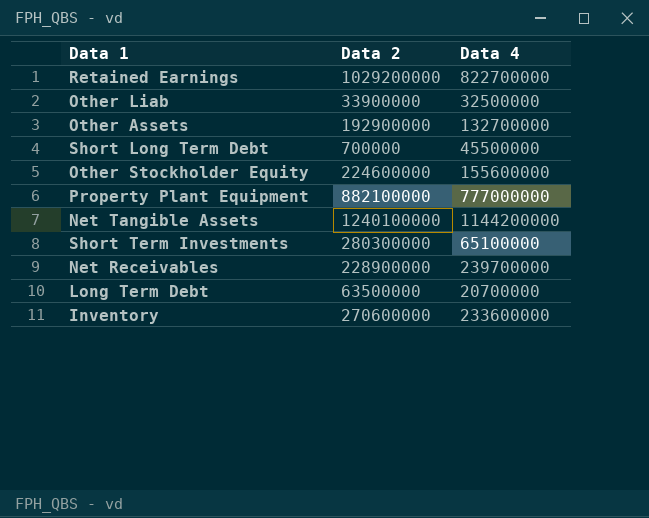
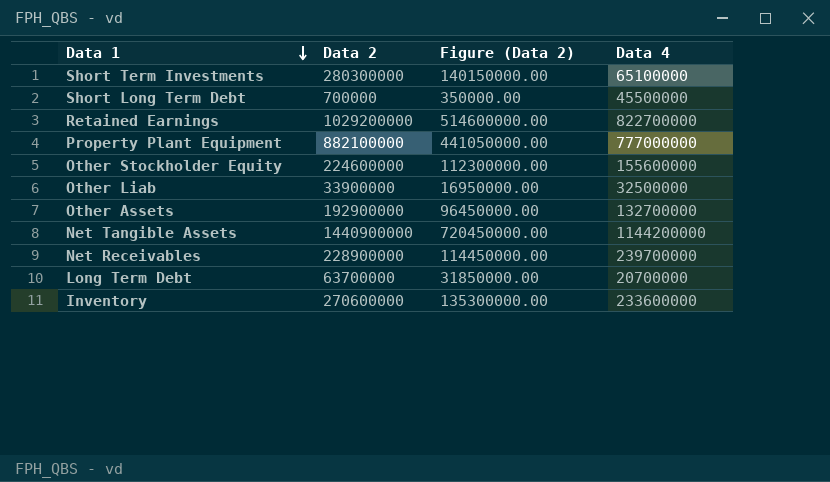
row order: none -> Data 1 descending
column Figure (Data 2) | formula: none -> [Data 2] * 0.5
Net Tangible Assets | Data 2: 1240100000 -> 1440900000
Long Term Debt | Data 2: 63500000 -> 63700000

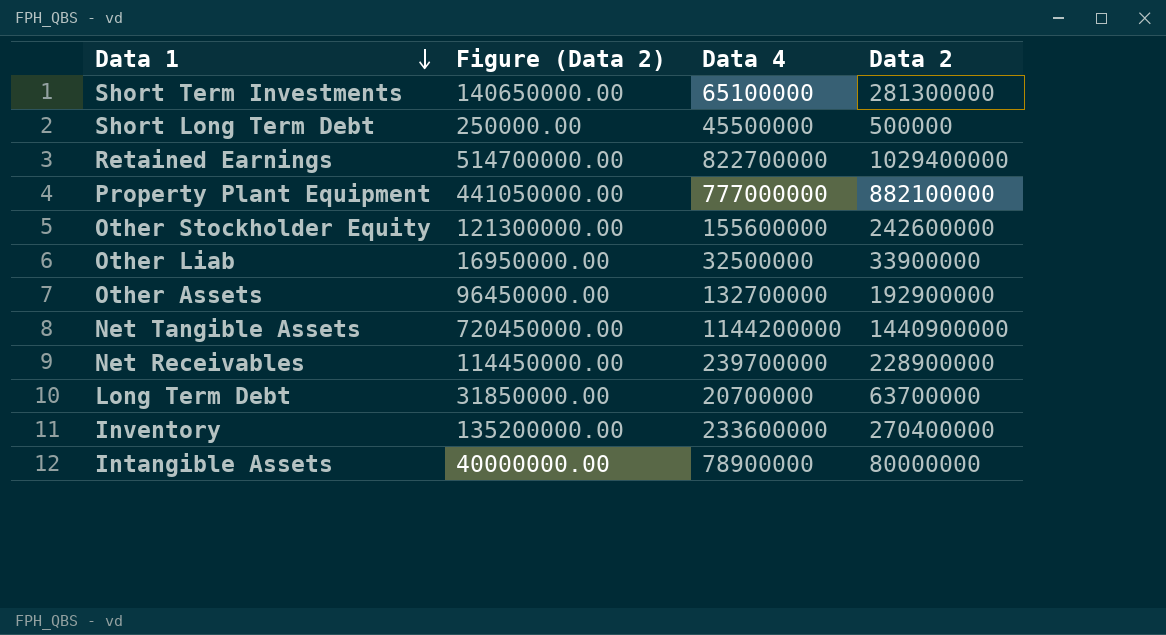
column Data 2 | position: 2 -> 4
Short Term Investments | Figure (Data 2): 140150000.00 -> 140650000.00
Short Term Investments | Data 2: 280300000 -> 281300000
Short Long Term Debt | Figure (Data 2): 350000.00 -> 250000.00
Short Long Term Debt | Data 2: 700000 -> 500000
Retained Earnings | Figure (Data 2): 514600000.00 -> 514700000.00
Retained Earnings | Data 2: 1029200000 -> 1029400000
Other Stockholder Equity | Figure (Data 2): 112300000.00 -> 121300000.00
Other Stockholder Equity | Data 2: 224600000 -> 242600000
Inventory | Figure (Data 2): 135300000.00 -> 135200000.00
Inventory | Data 2: 270600000 -> 270400000
row Intangible Assets: none -> 40000000.00 | 78900000 | 80000000

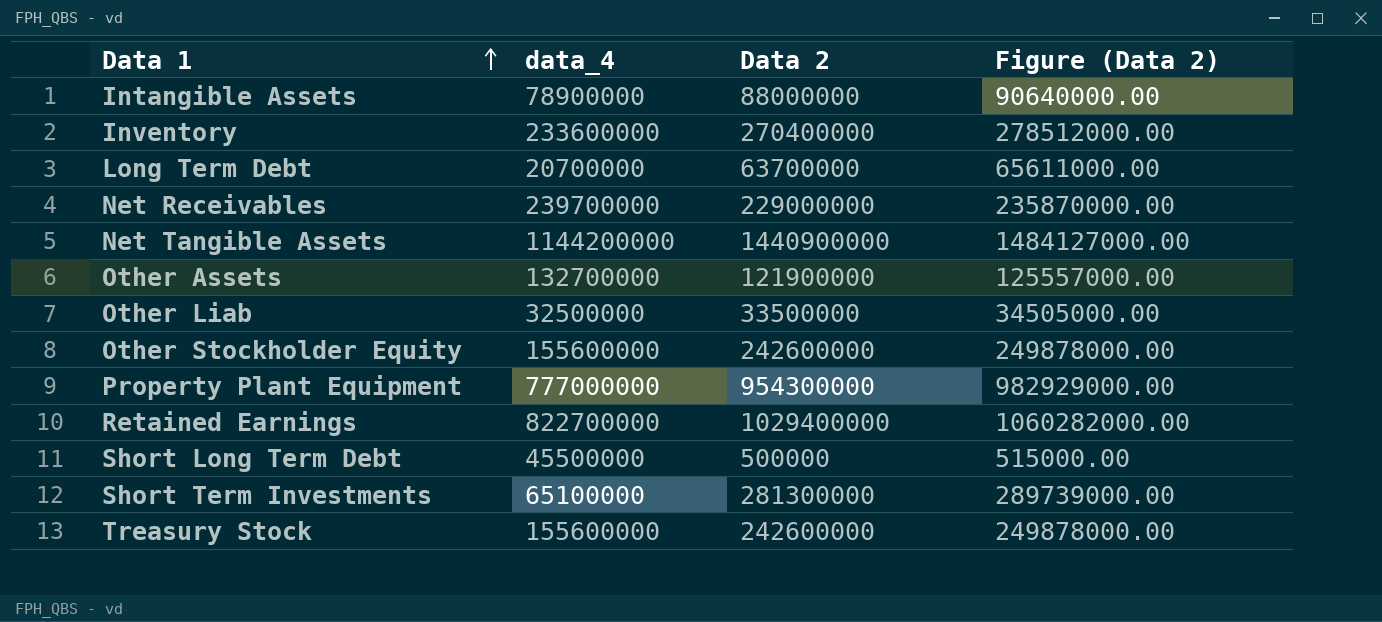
row order: Data 1 descending -> Data 1 ascending
column name: Data 4 -> data_4
column Figure (Data 2) | formula: [Data 2] * 0.5 -> [Data 2] * 1.03
column Figure (Data 2) | position: 2 -> 4
Intangible Assets | Data 2: 80000000 -> 88000000
Net Receivables | Data 2: 228900000 -> 229000000
Other Assets | Data 2: 192900000 -> 121900000
Other Liab | Data 2: 33900000 -> 33500000
Property Plant Equipment | Data 2: 882100000 -> 954300000
row Treasury Stock: none -> 155600000 | 242600000 | 249878000.00

